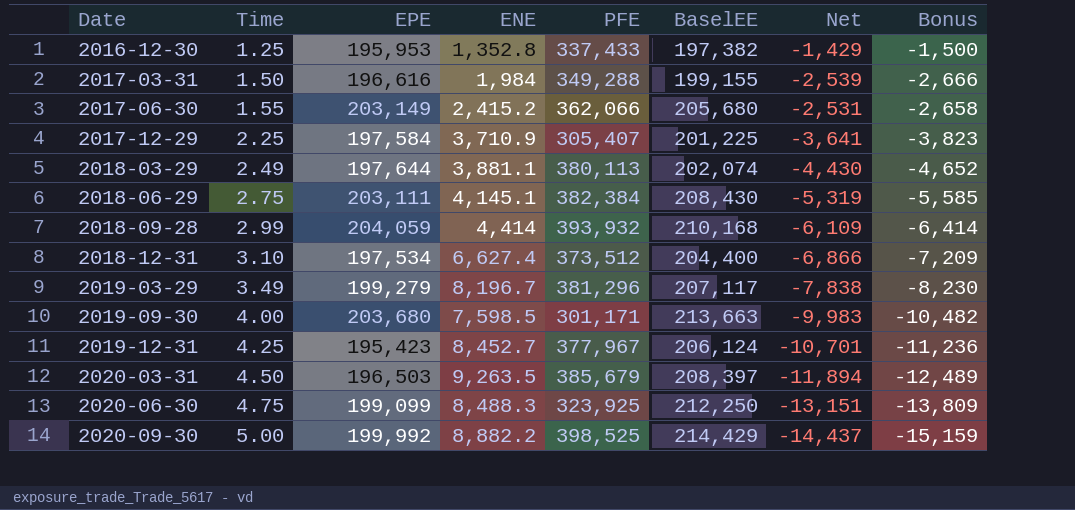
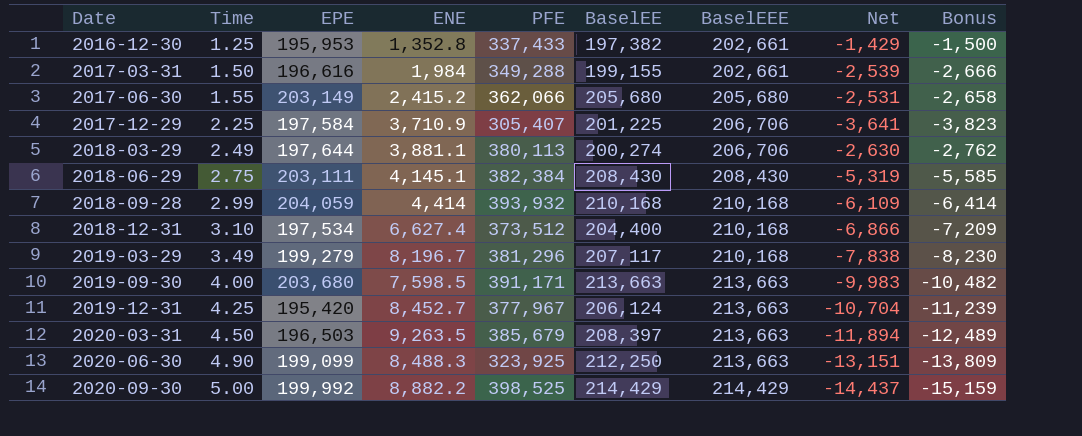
column BaselEEE | position: none -> 7
2018-03-29 | BaselEE: 202,074 -> 200,274
2018-03-29 | Net: -4,430 -> -2,630
2018-03-29 | Bonus: -4,652 -> -2,762
2019-09-30 | PFE: 301,171 -> 391,171
2019-12-31 | EPE: 195,423 -> 195,420
2019-12-31 | Net: -10,701 -> -10,704
2019-12-31 | Bonus: -11,236 -> -11,239
2020-06-30 | Time: 4.75 -> 4.90

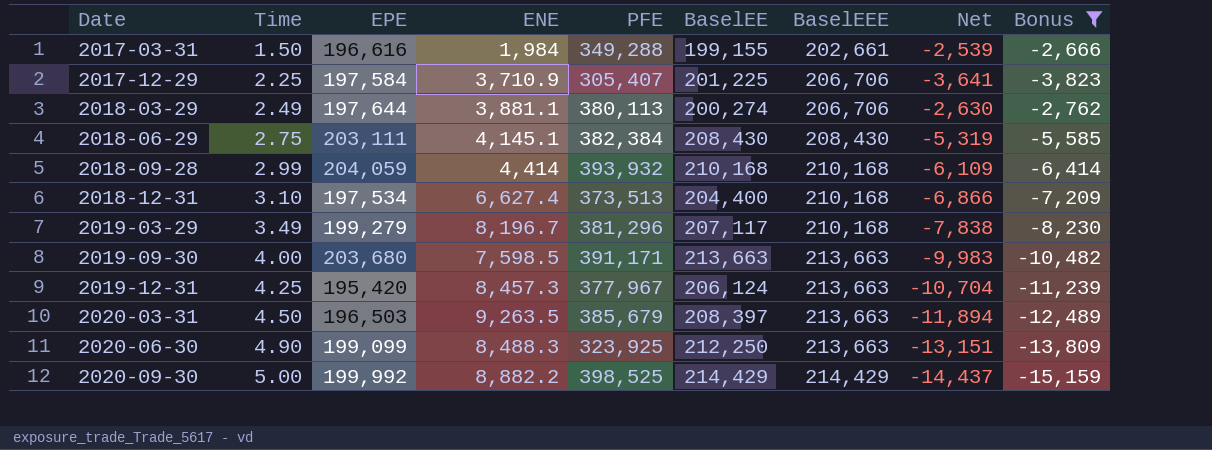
filter: none -> Bonus <= -2,666
2018-12-31 | PFE: 373,512 -> 373,513
2019-12-31 | ENE: 8,452.7 -> 8,457.3

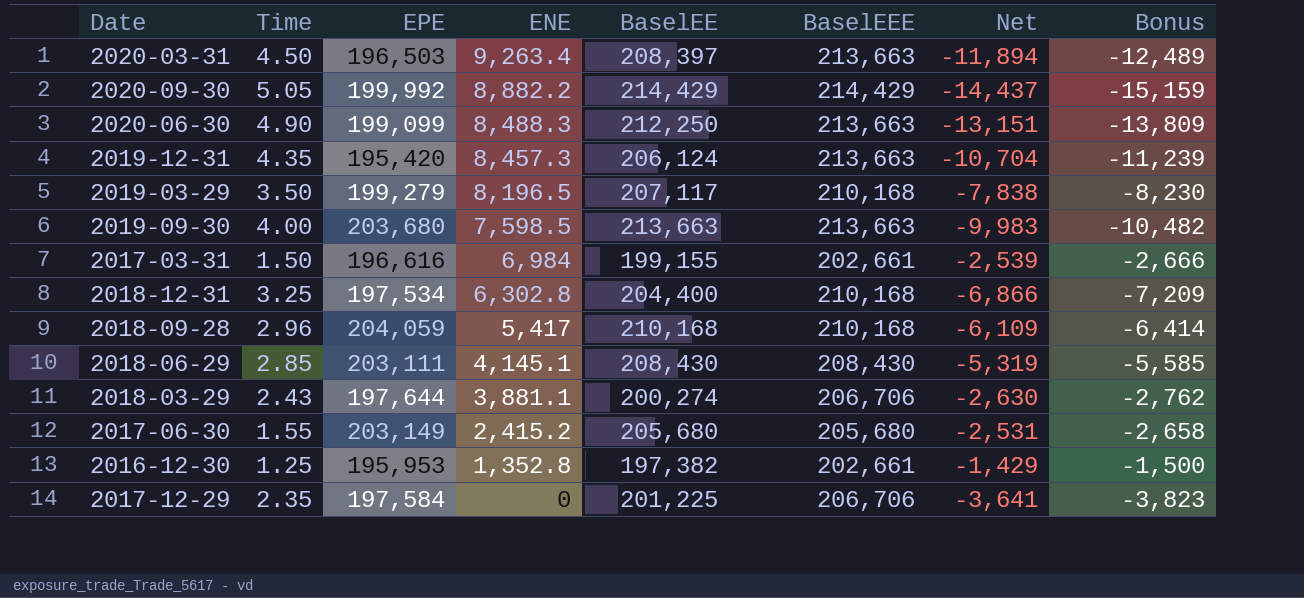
filter: Bonus <= -2,666 -> none
row order: Date ascending -> ENE descending
column PFE | position: 5 -> none
2020-03-31 | ENE: 9,263.5 -> 9,263.4
2020-09-30 | Time: 5.00 -> 5.05
2019-12-31 | Time: 4.25 -> 4.35
2019-03-29 | Time: 3.49 -> 3.50
2019-03-29 | ENE: 8,196.7 -> 8,196.5
2017-03-31 | ENE: 1,984 -> 6,984
2018-12-31 | Time: 3.10 -> 3.25
2018-12-31 | ENE: 6,627.4 -> 6,302.8
2018-09-28 | Time: 2.99 -> 2.96
2018-09-28 | ENE: 4,414 -> 5,417
2018-06-29 | Time: 2.75 -> 2.85
2018-03-29 | Time: 2.49 -> 2.43
2017-12-29 | Time: 2.25 -> 2.35
2017-12-29 | ENE: 3,710.9 -> 0

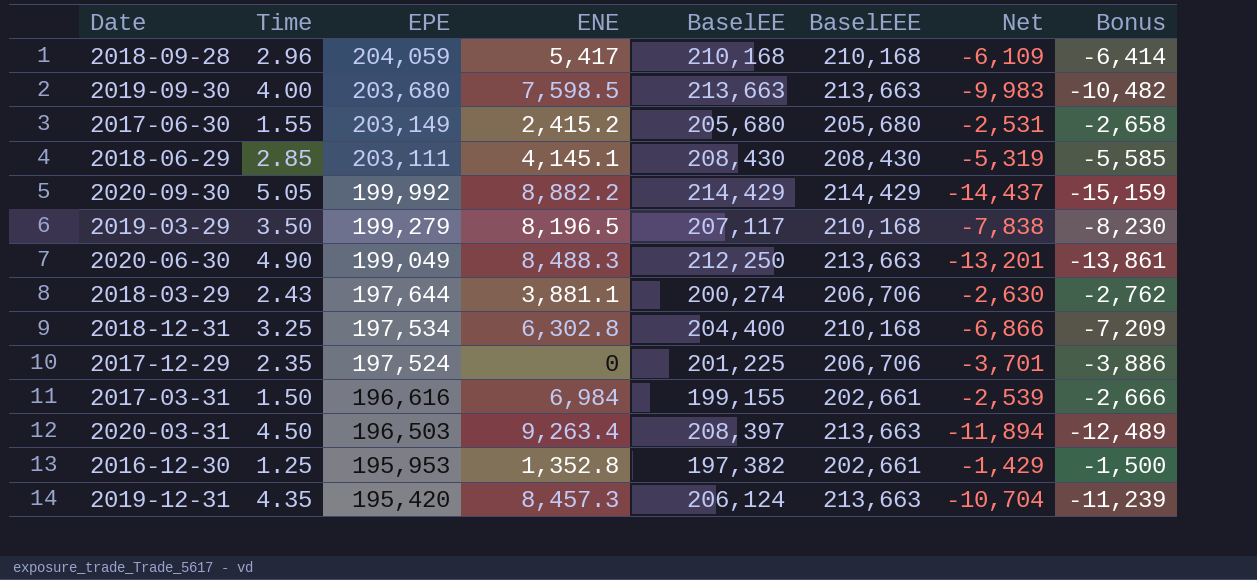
row order: ENE descending -> EPE descending
2020-06-30 | EPE: 199,099 -> 199,049
2020-06-30 | Net: -13,151 -> -13,201
2020-06-30 | Bonus: -13,809 -> -13,861
2017-12-29 | EPE: 197,584 -> 197,524
2017-12-29 | Net: -3,641 -> -3,701
2017-12-29 | Bonus: -3,823 -> -3,886

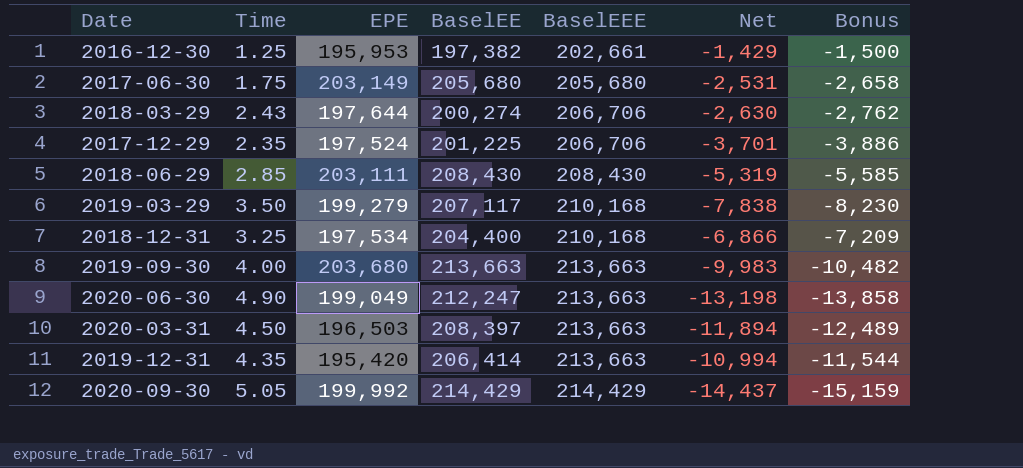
row order: EPE descending -> BaselEEE ascending
column ENE | position: 4 -> none
row 2018-09-28: 2.96 | 204,059 | 5,417 | 210,168 | 210,168 | -6,109 | -6,414 -> none
row 2017-03-31: 1.50 | 196,616 | 6,984 | 199,155 | 202,661 | -2,539 | -2,666 -> none
2017-06-30 | Time: 1.55 -> 1.75
2020-06-30 | BaselEE: 212,250 -> 212,247
2020-06-30 | Net: -13,201 -> -13,198
2020-06-30 | Bonus: -13,861 -> -13,858
2019-12-31 | BaselEE: 206,124 -> 206,414
2019-12-31 | Net: -10,704 -> -10,994
2019-12-31 | Bonus: -11,239 -> -11,544

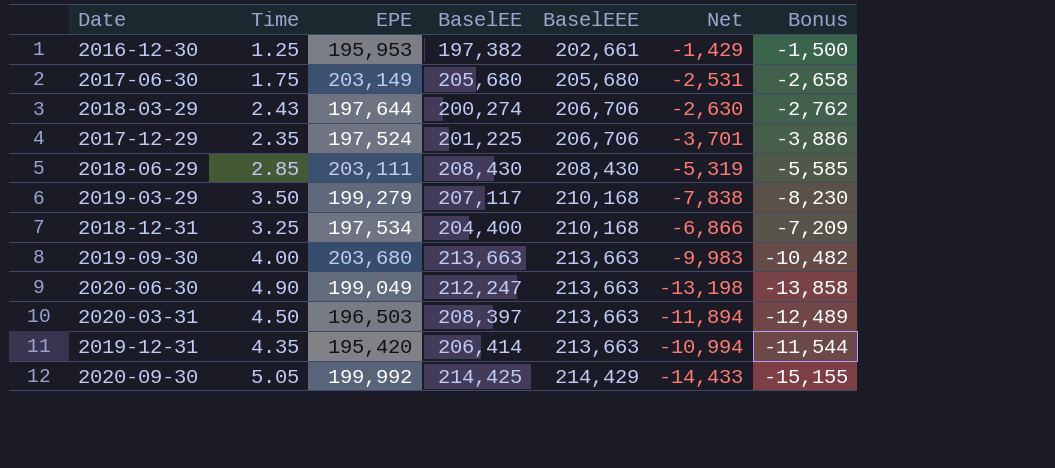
2020-09-30 | BaselEE: 214,429 -> 214,425
2020-09-30 | Net: -14,437 -> -14,433
2020-09-30 | Bonus: -15,159 -> -15,155

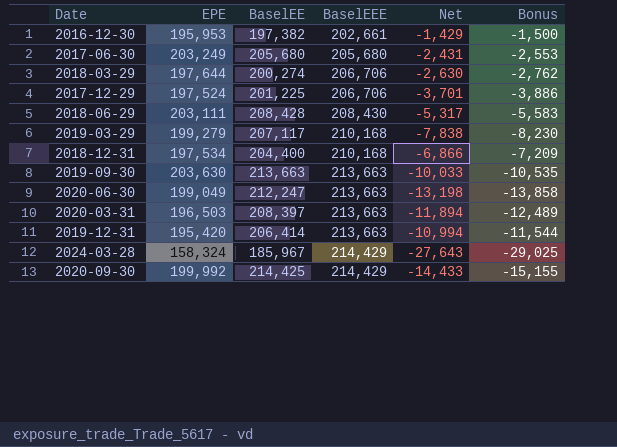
column Time | position: 2 -> none
2017-06-30 | EPE: 203,149 -> 203,249
2017-06-30 | Net: -2,531 -> -2,431
2017-06-30 | Bonus: -2,658 -> -2,553
2018-06-29 | BaselEE: 208,430 -> 208,428
2018-06-29 | Net: -5,319 -> -5,317
2018-06-29 | Bonus: -5,585 -> -5,583
2019-09-30 | EPE: 203,680 -> 203,630
2019-09-30 | Net: -9,983 -> -10,033
2019-09-30 | Bonus: -10,482 -> -10,535
row 2024-03-28: none -> 158,324 | 185,967 | 214,429 | -27,643 | -29,025

